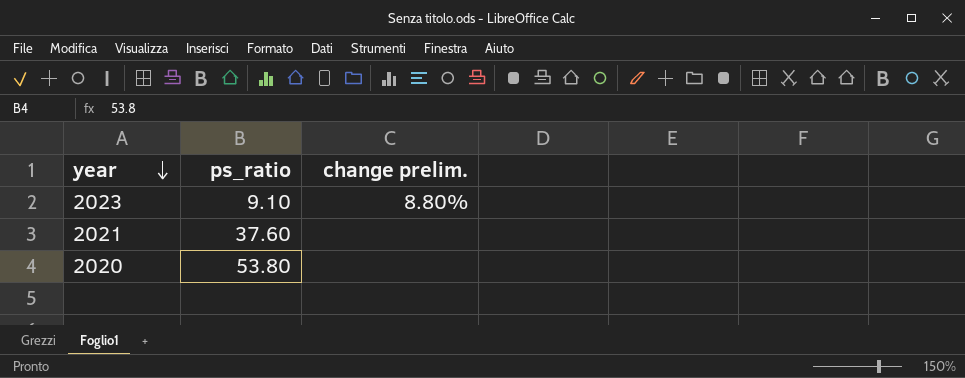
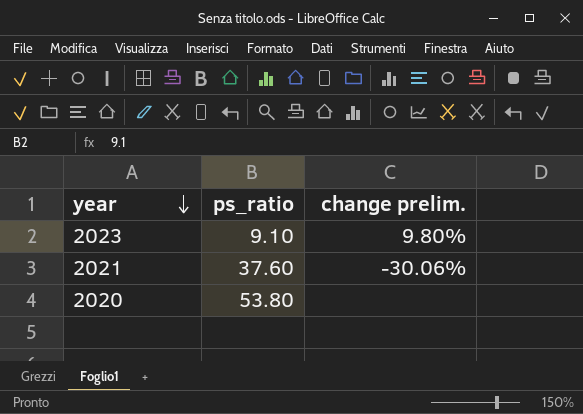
2023 | change prelim.: 8.80% -> 9.80%
2021 | change prelim.: none -> -30.06%

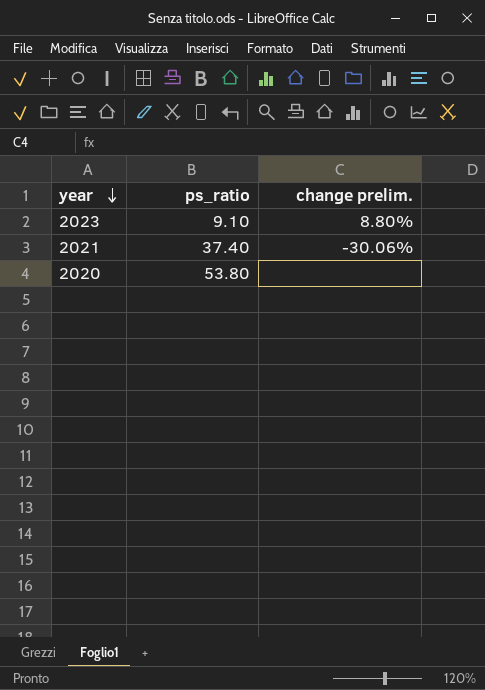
2023 | change prelim.: 9.80% -> 8.80%
2021 | ps_ratio: 37.60 -> 37.40

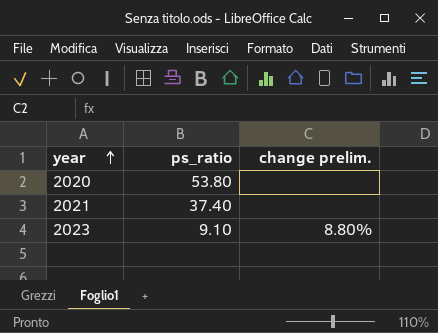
row order: year descending -> year ascending
2021 | change prelim.: -30.06% -> none

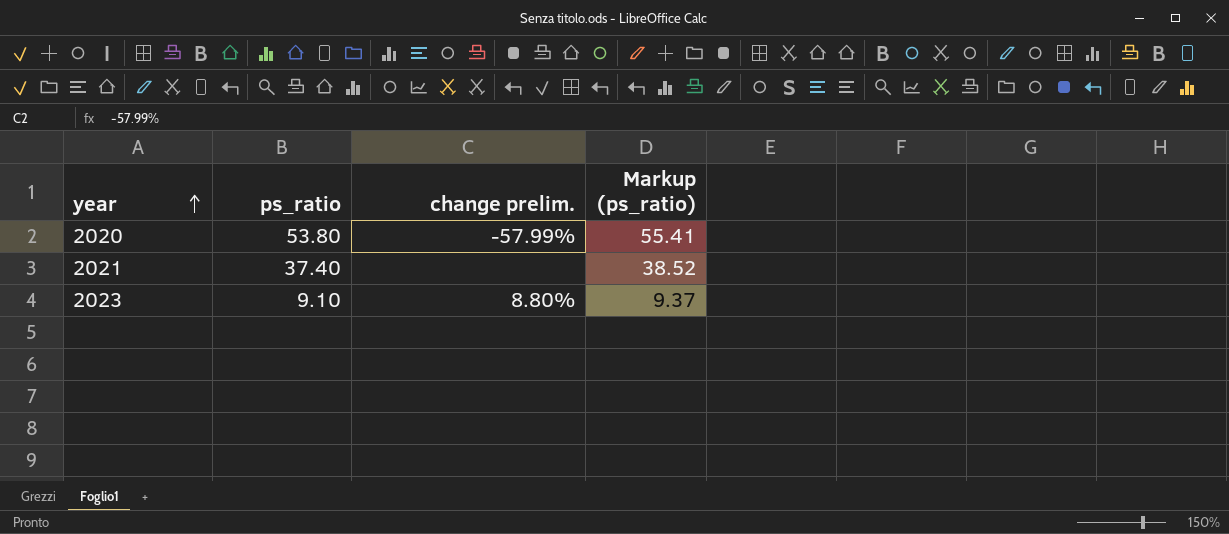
column Markup (ps_ratio) | formula: none -> [ps_ratio] * 1.03
2020 | change prelim.: none -> -57.99%

